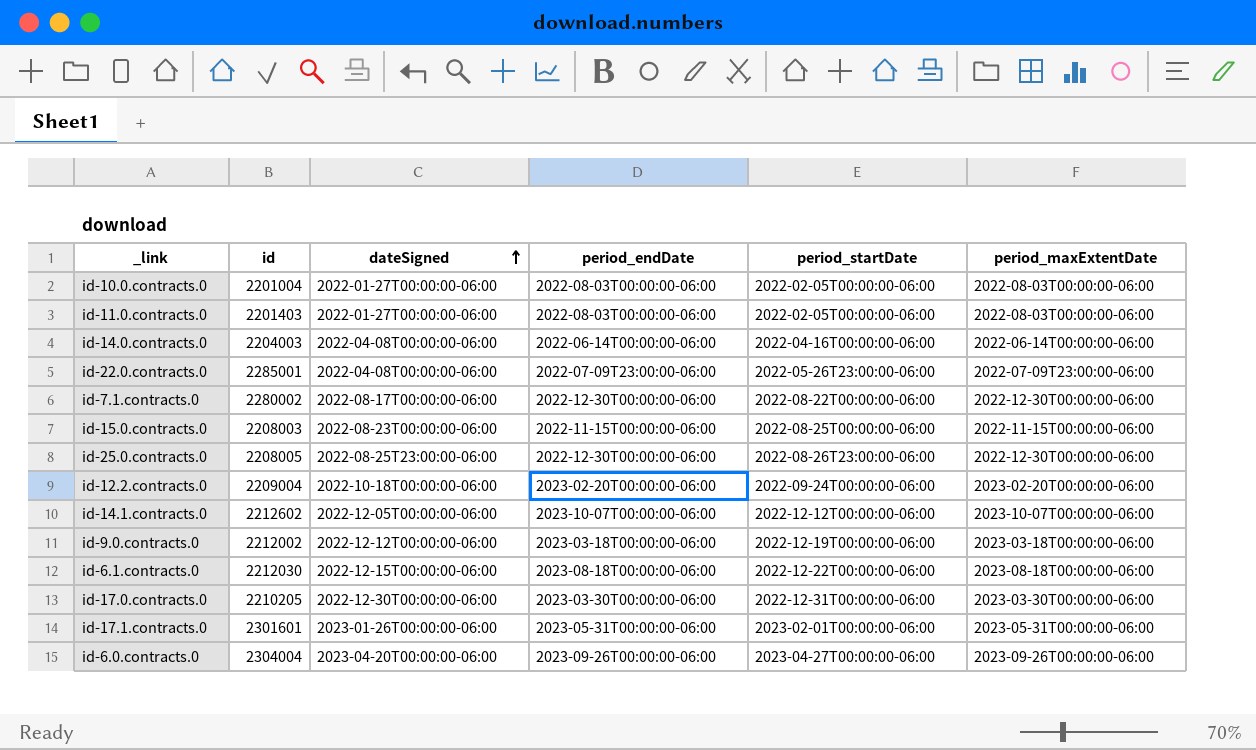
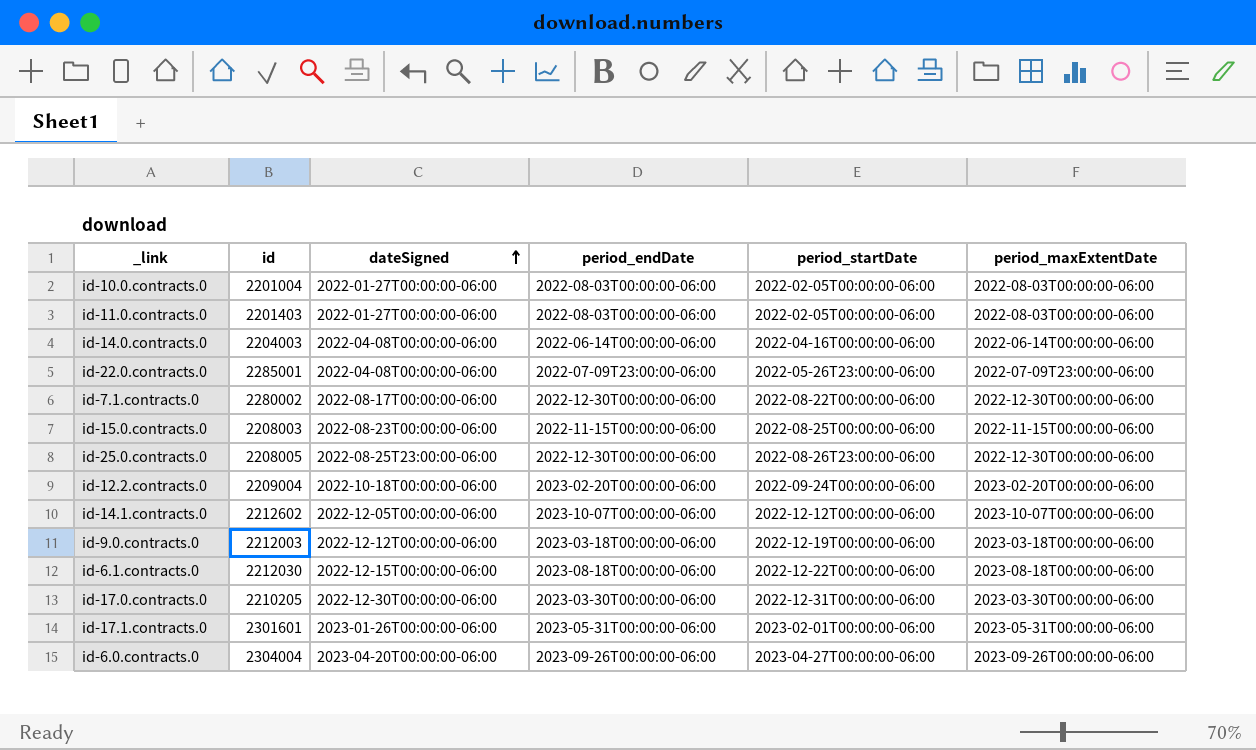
id-9.0.contracts.0 | id: 2212002 -> 2212003

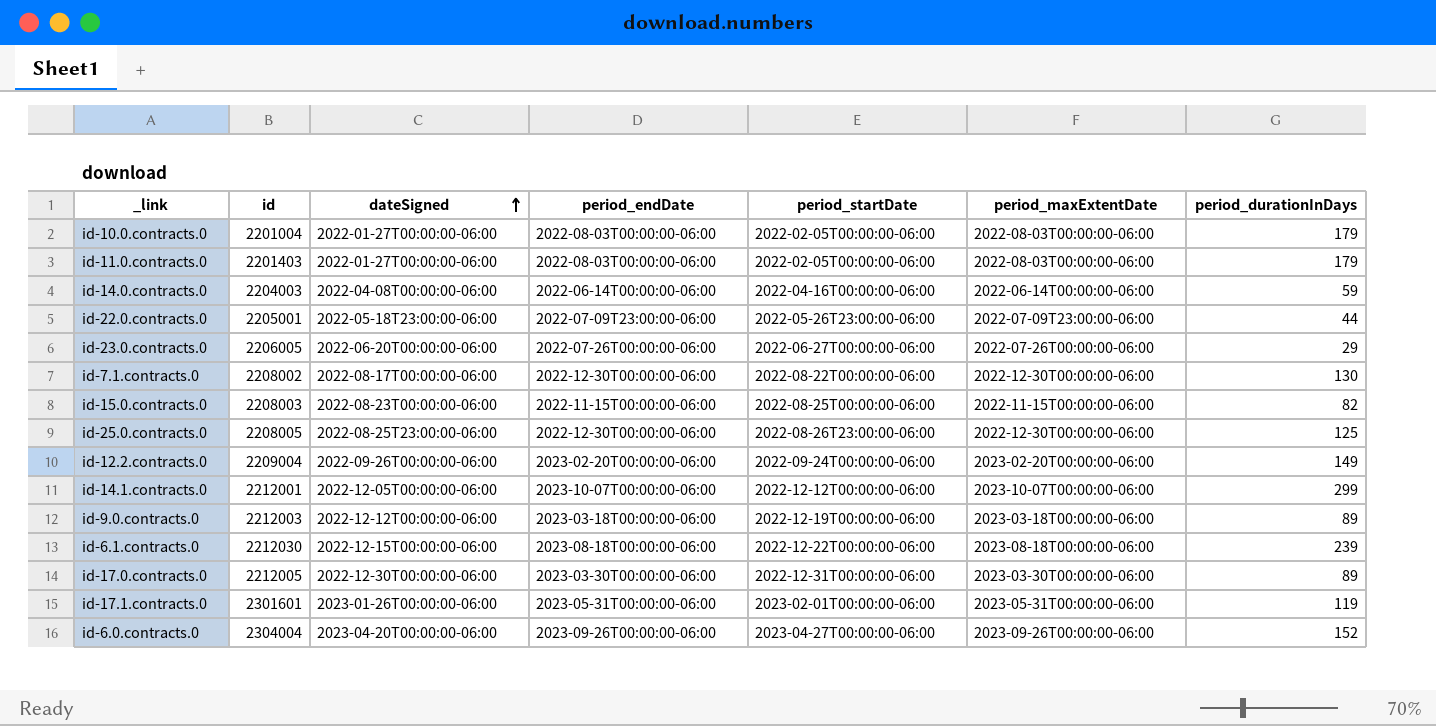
column period_durationInDays | position: none -> 7
id-22.0.contracts.0 | id: 2285001 -> 2205001
id-22.0.contracts.0 | dateSigned: 2022-04-08T00:00:00-06:00 -> 2022-05-18T23:00:00-06:00
row id-23.0.contracts.0: none -> 2206005 | 2022-06-20T00:00:00-06:00 | 2022-07-26T00:00:00-06:00 | 2022-06-27T00:00:00-06:00 | 2022-07-26T00:00:00-06:00 | 29
id-7.1.contracts.0 | id: 2280002 -> 2208002
id-12.2.contracts.0 | dateSigned: 2022-10-18T00:00:00-06:00 -> 2022-09-26T00:00:00-06:00
id-14.1.contracts.0 | id: 2212602 -> 2212001
id-17.0.contracts.0 | id: 2210205 -> 2212005

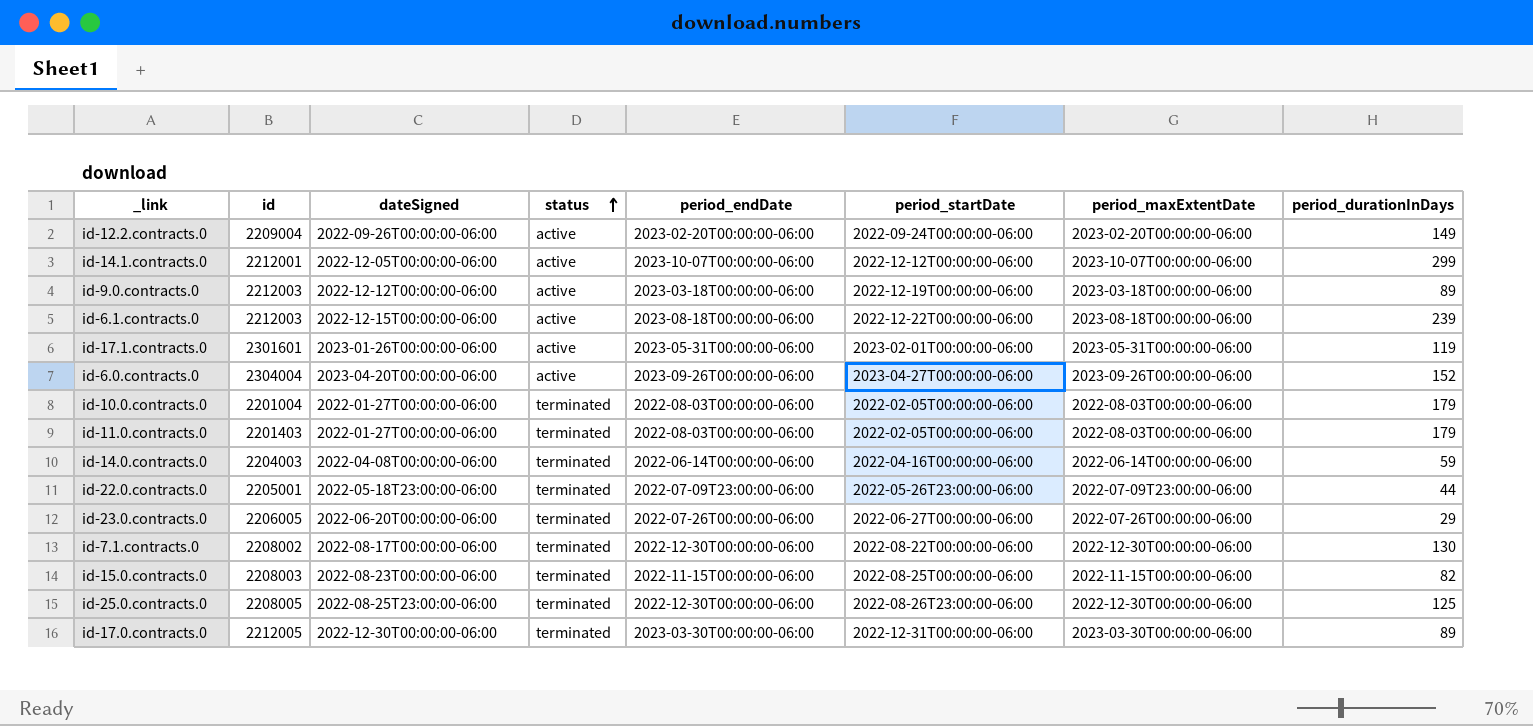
row order: dateSigned ascending -> status ascending
column status | position: none -> 4
id-6.1.contracts.0 | id: 2212030 -> 2212003

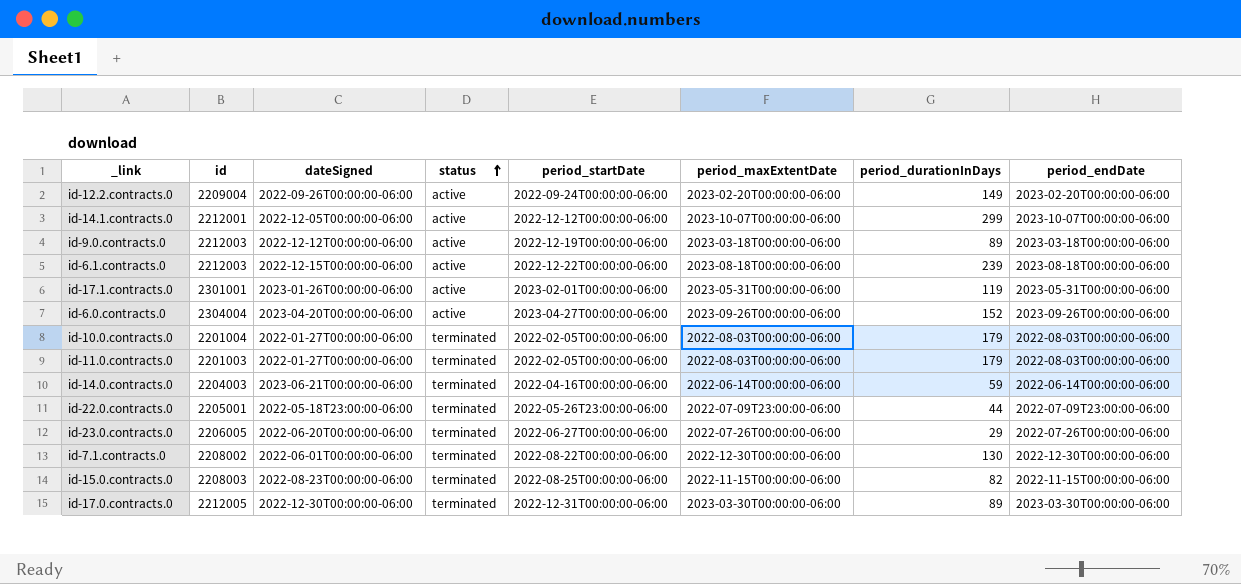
column period_endDate | position: 5 -> 8
row id-25.0.contracts.0: 2208005 | 2022-08-25T23:00:00-06:00 | terminated | 2022-12-30T00:00:00-06:00 | 2022-08-26T23:00:00-06:00 | 2022-12-30T00:00:00-06:00 | 125 -> none
id-17.1.contracts.0 | id: 2301601 -> 2301001
id-11.0.contracts.0 | id: 2201403 -> 2201003
id-14.0.contracts.0 | dateSigned: 2022-04-08T00:00:00-06:00 -> 2023-06-21T00:00:00-06:00
id-7.1.contracts.0 | dateSigned: 2022-08-17T00:00:00-06:00 -> 2022-06-01T00:00:00-06:00

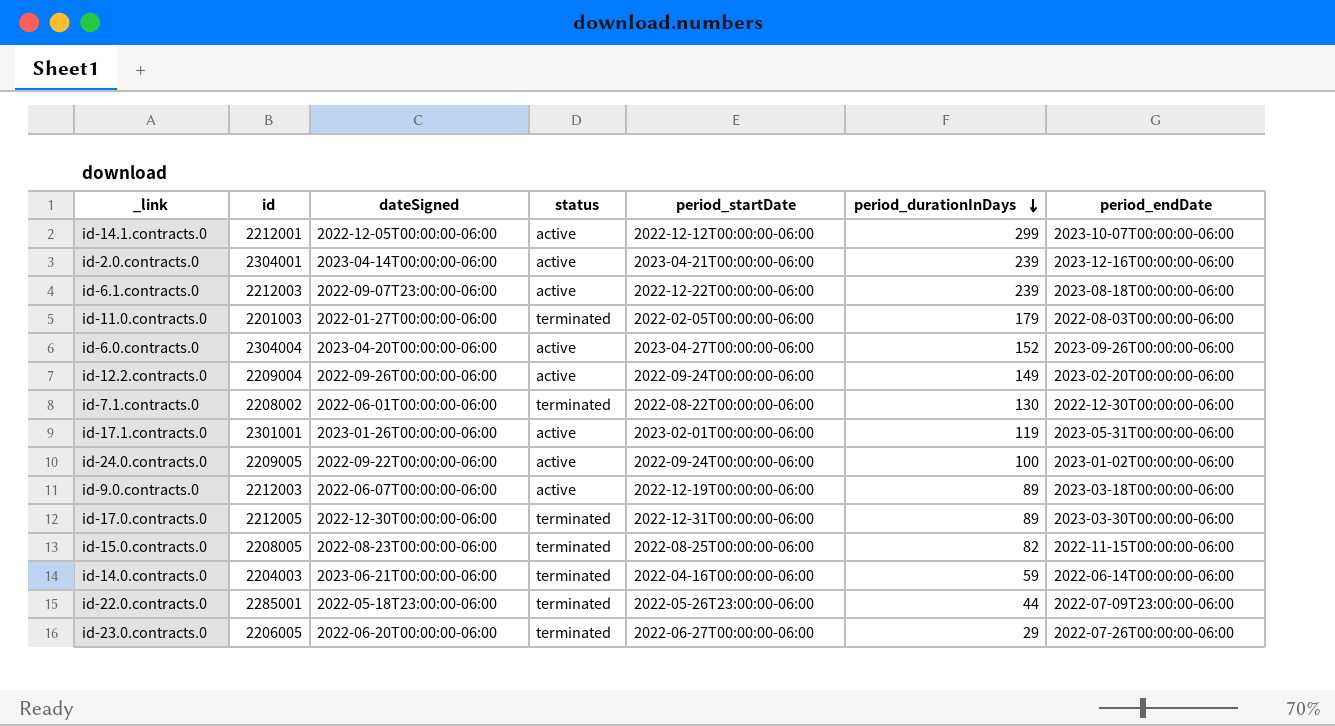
row order: status ascending -> period_durationInDays descending
column period_maxExtentDate | position: 6 -> none
row id-10.0.contracts.0: 2201004 | 2022-01-27T00:00:00-06:00 | terminated | 2022-02-05T00:00:00-06:00 | 2022-08-03T00:00:00-06:00 | 179 | 2022-08-03T00:00:00-06:00 -> none
row id-2.0.contracts.0: none -> 2304001 | 2023-04-14T00:00:00-06:00 | active | 2023-04-21T00:00:00-06:00 | 239 | 2023-12-16T00:00:00-06:00
id-6.1.contracts.0 | dateSigned: 2022-12-15T00:00:00-06:00 -> 2022-09-07T23:00:00-06:00
row id-24.0.contracts.0: none -> 2209005 | 2022-09-22T00:00:00-06:00 | active | 2022-09-24T00:00:00-06:00 | 100 | 2023-01-02T00:00:00-06:00
id-9.0.contracts.0 | dateSigned: 2022-12-12T00:00:00-06:00 -> 2022-06-07T00:00:00-06:00
id-15.0.contracts.0 | id: 2208003 -> 2208005
id-22.0.contracts.0 | id: 2205001 -> 2285001

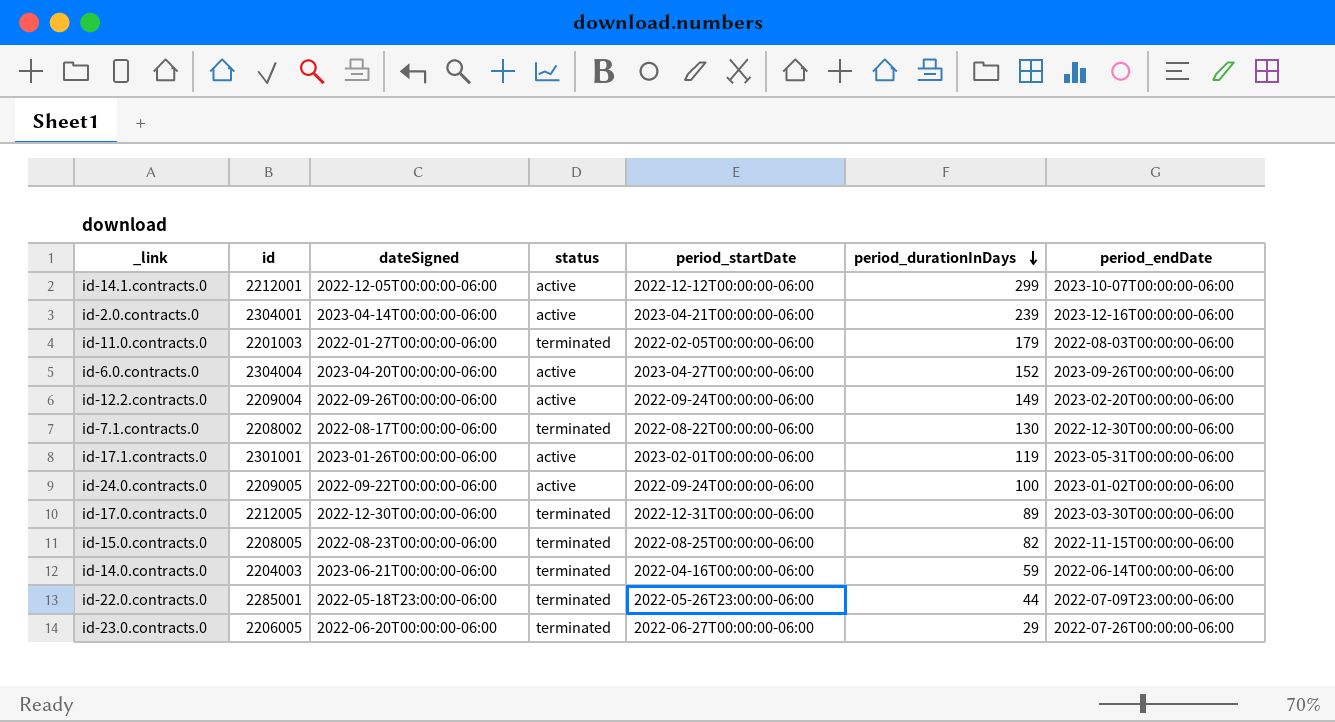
row id-6.1.contracts.0: 2212003 | 2022-09-07T23:00:00-06:00 | active | 2022-12-22T00:00:00-06:00 | 239 | 2023-08-18T00:00:00-06:00 -> none
row id-9.0.contracts.0: 2212003 | 2022-06-07T00:00:00-06:00 | active | 2022-12-19T00:00:00-06:00 | 89 | 2023-03-18T00:00:00-06:00 -> none
id-7.1.contracts.0 | dateSigned: 2022-06-01T00:00:00-06:00 -> 2022-08-17T00:00:00-06:00

